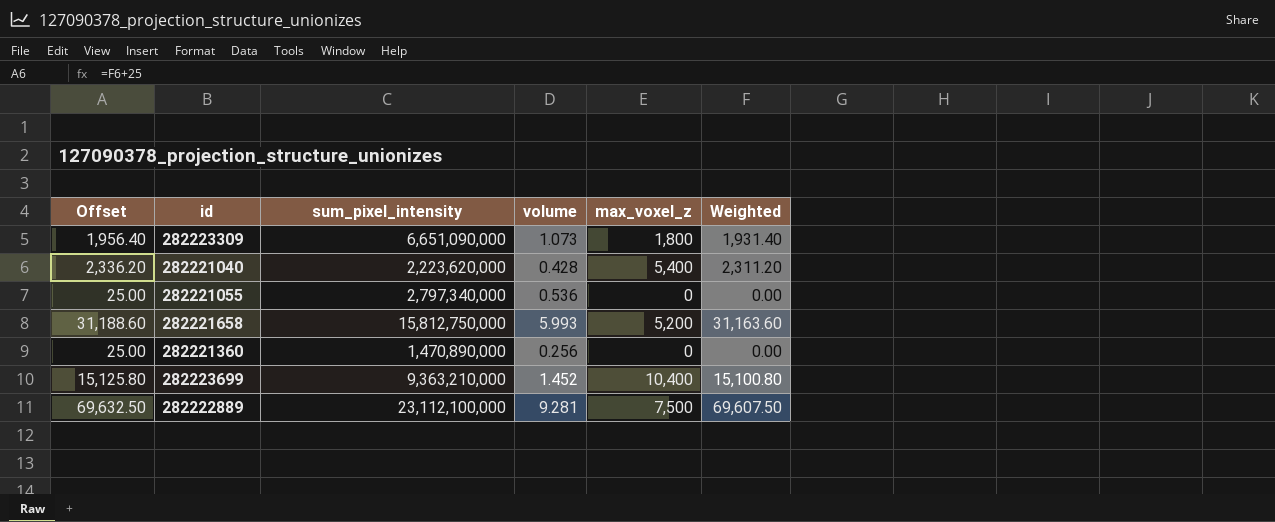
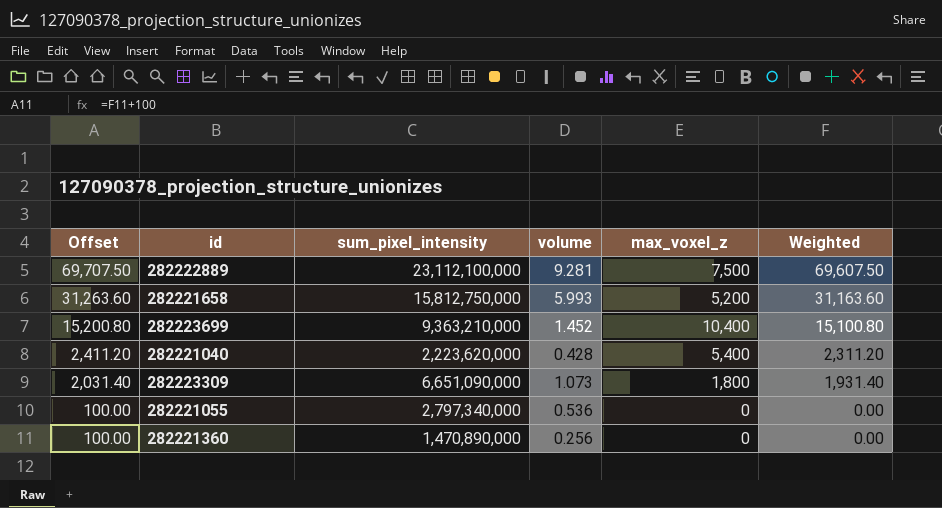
row order: none -> Offset descending
column Offset | formula: [Weighted] + 25 -> [Weighted] + 100

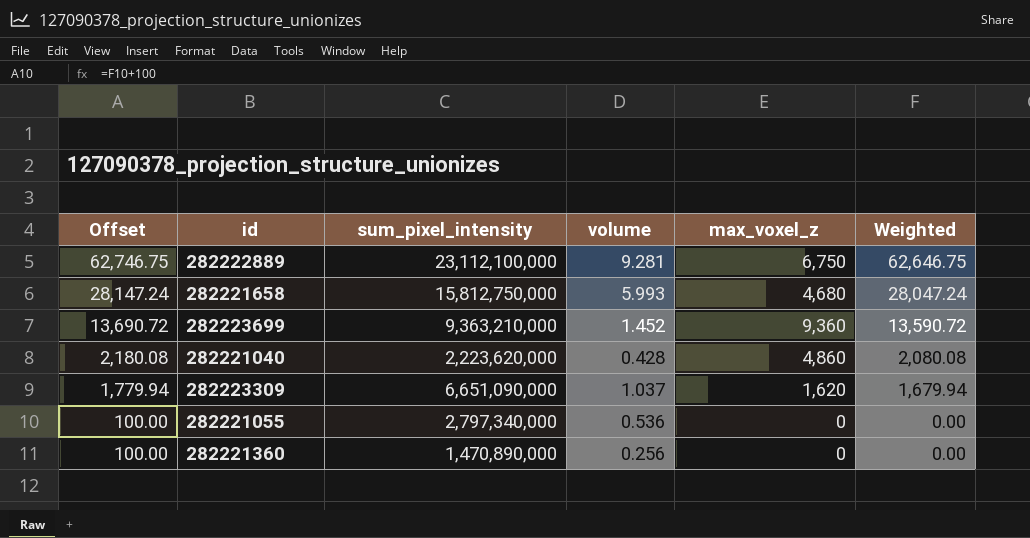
282222889 | Offset: 69,707.50 -> 62,746.75
282222889 | max_voxel_z: 7,500 -> 6,750
282222889 | Weighted: 69,607.50 -> 62,646.75
282221658 | Offset: 31,263.60 -> 28,147.24
282221658 | max_voxel_z: 5,200 -> 4,680
282221658 | Weighted: 31,163.60 -> 28,047.24
282223699 | Offset: 15,200.80 -> 13,690.72
282223699 | max_voxel_z: 10,400 -> 9,360
282223699 | Weighted: 15,100.80 -> 13,590.72
282221040 | Offset: 2,411.20 -> 2,180.08
282221040 | max_voxel_z: 5,400 -> 4,860
282221040 | Weighted: 2,311.20 -> 2,080.08
282223309 | Offset: 2,031.40 -> 1,779.94
282223309 | volume: 1.073 -> 1.037
282223309 | max_voxel_z: 1,800 -> 1,620
282223309 | Weighted: 1,931.40 -> 1,679.94

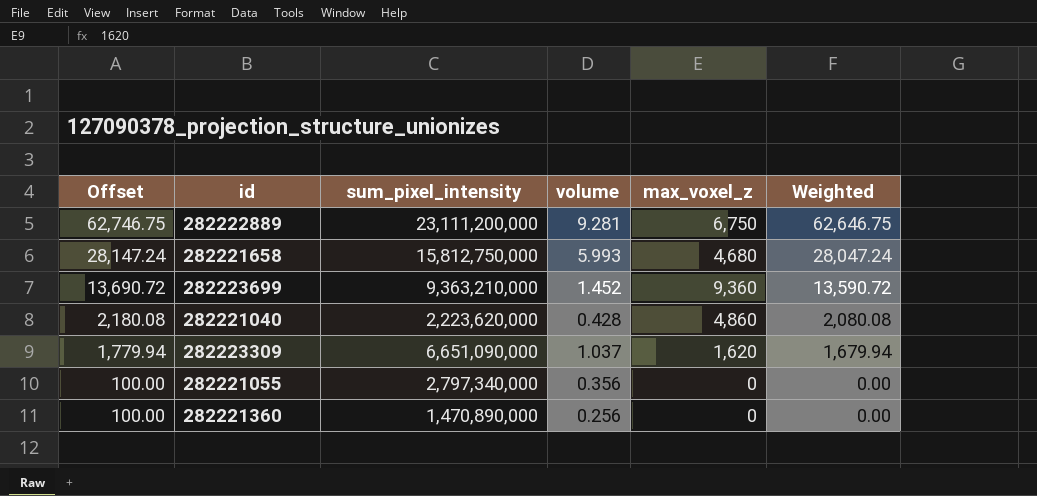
282222889 | sum_pixel_intensity: 23,112,100,000 -> 23,111,200,000
282221055 | volume: 0.536 -> 0.356

